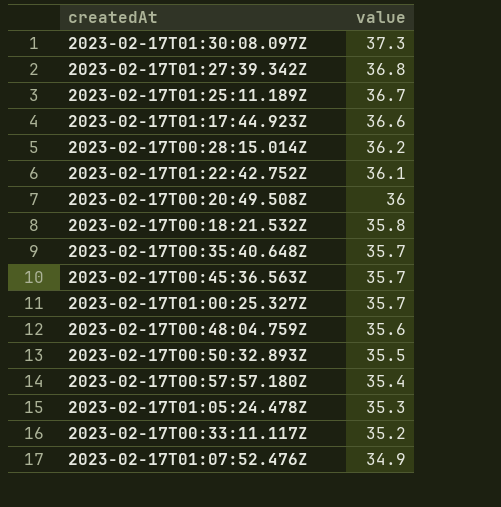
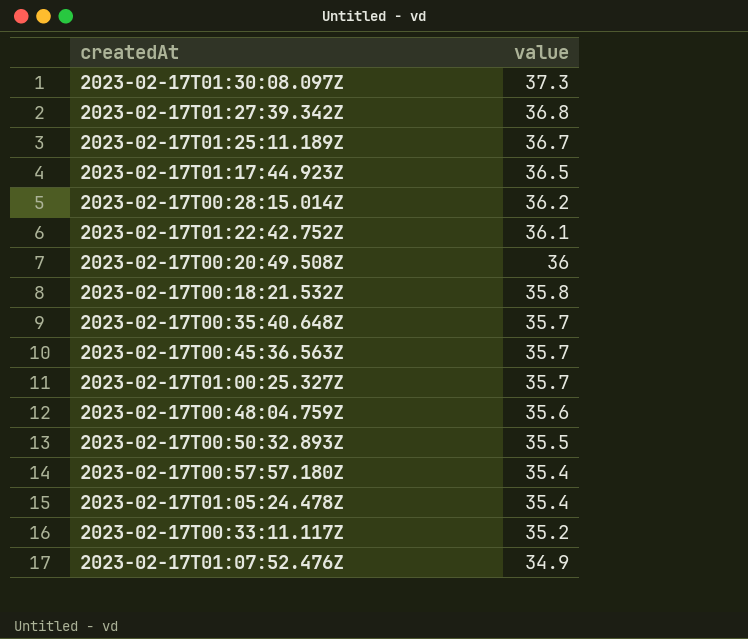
2023-02-17T01:17:44.923Z | value: 36.6 -> 36.5
2023-02-17T01:05:24.478Z | value: 35.3 -> 35.4

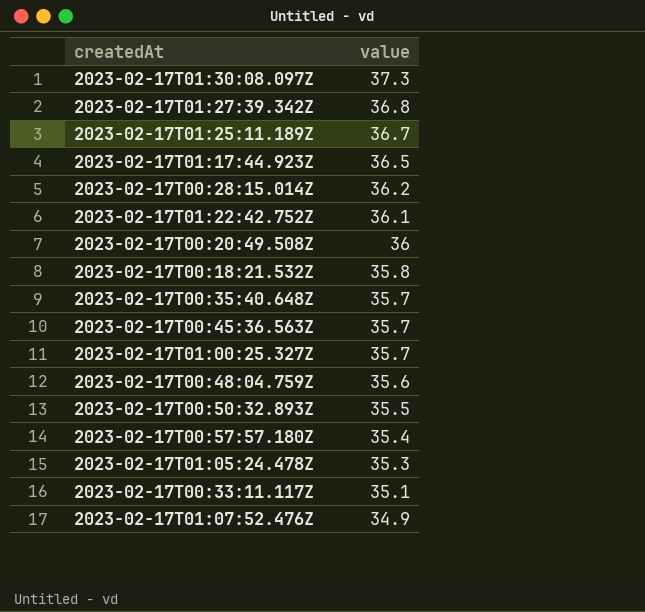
2023-02-17T01:05:24.478Z | value: 35.4 -> 35.3
2023-02-17T00:33:11.117Z | value: 35.2 -> 35.1

